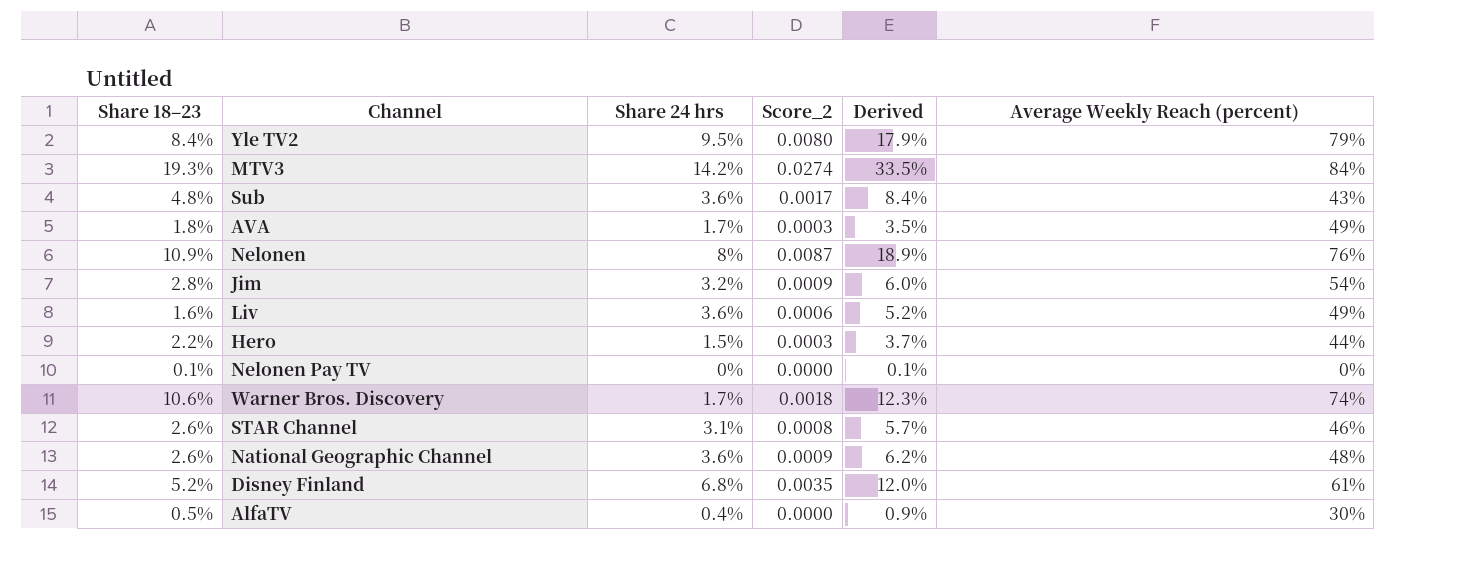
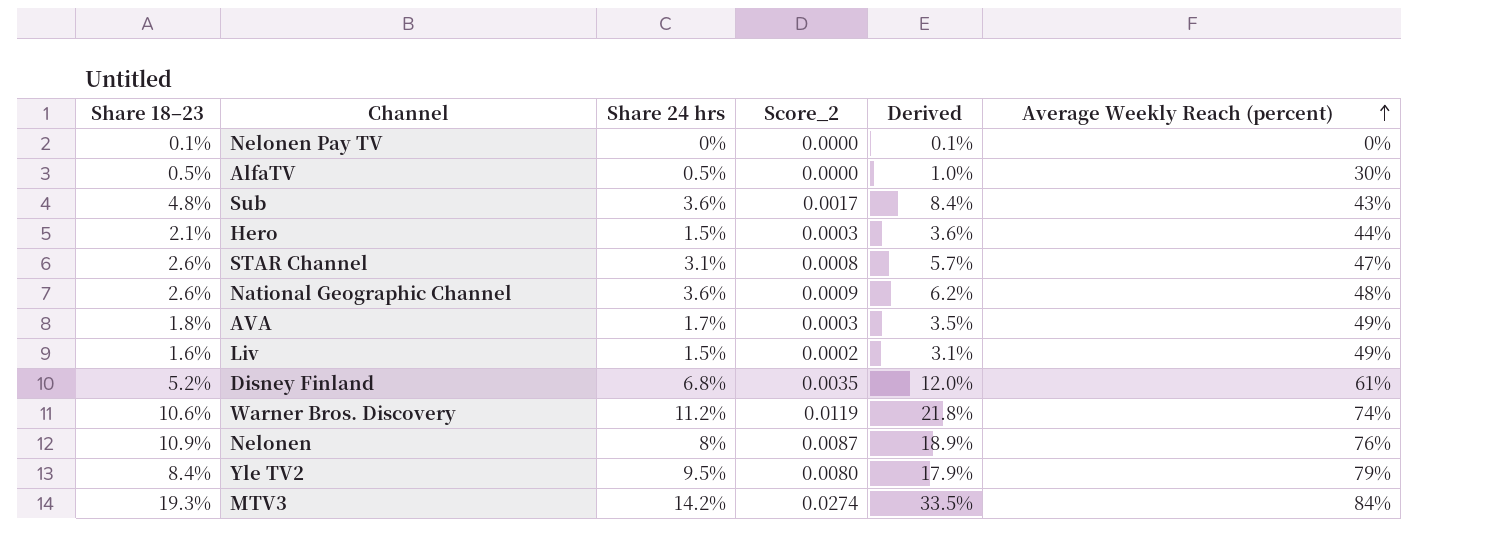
row order: none -> Average Weekly Reach (percent) ascending
row Jim: 2.8% | 3.2% | 0.0009 | 6.0% | 54% -> none
AlfaTV | Share 24 hrs: 0.4% -> 0.5%
AlfaTV | Derived: 0.9% -> 1.0%
Hero | Share 18–23: 2.2% -> 2.1%
Hero | Derived: 3.7% -> 3.6%
STAR Channel | Average Weekly Reach (percent): 46% -> 47%
Liv | Share 24 hrs: 3.6% -> 1.5%
Liv | Score_2: 0.0006 -> 0.0002
Liv | Derived: 5.2% -> 3.1%
Warner Bros. Discovery | Share 24 hrs: 1.7% -> 11.2%
Warner Bros. Discovery | Score_2: 0.0018 -> 0.0119
Warner Bros. Discovery | Derived: 12.3% -> 21.8%

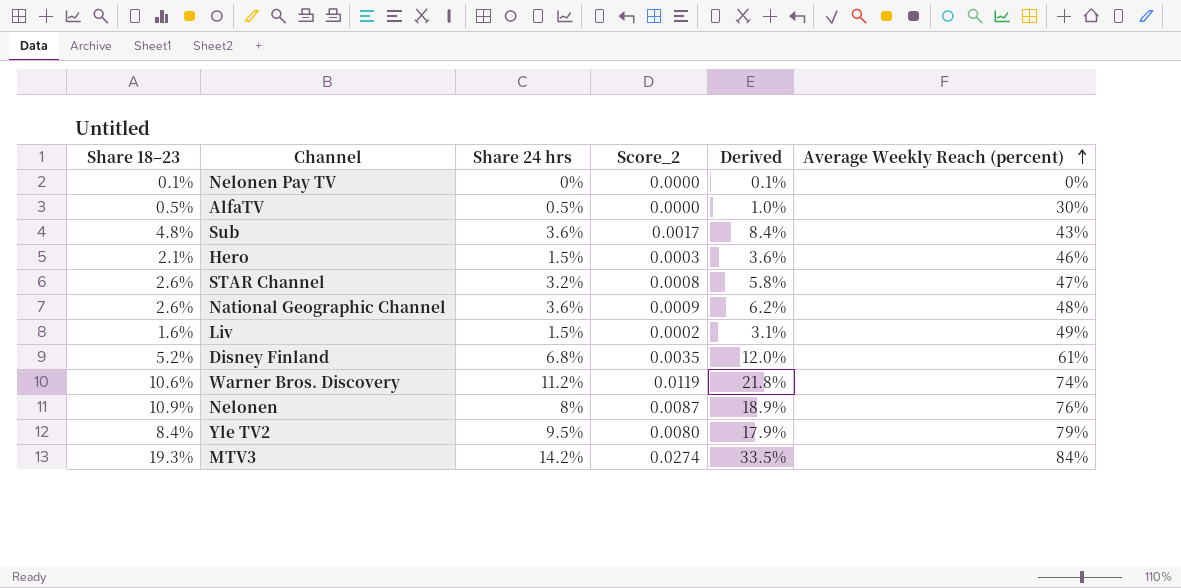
row AVA: 1.8% | 1.7% | 0.0003 | 3.5% | 49% -> none
Hero | Average Weekly Reach (percent): 44% -> 46%
STAR Channel | Share 24 hrs: 3.1% -> 3.2%
STAR Channel | Derived: 5.7% -> 5.8%

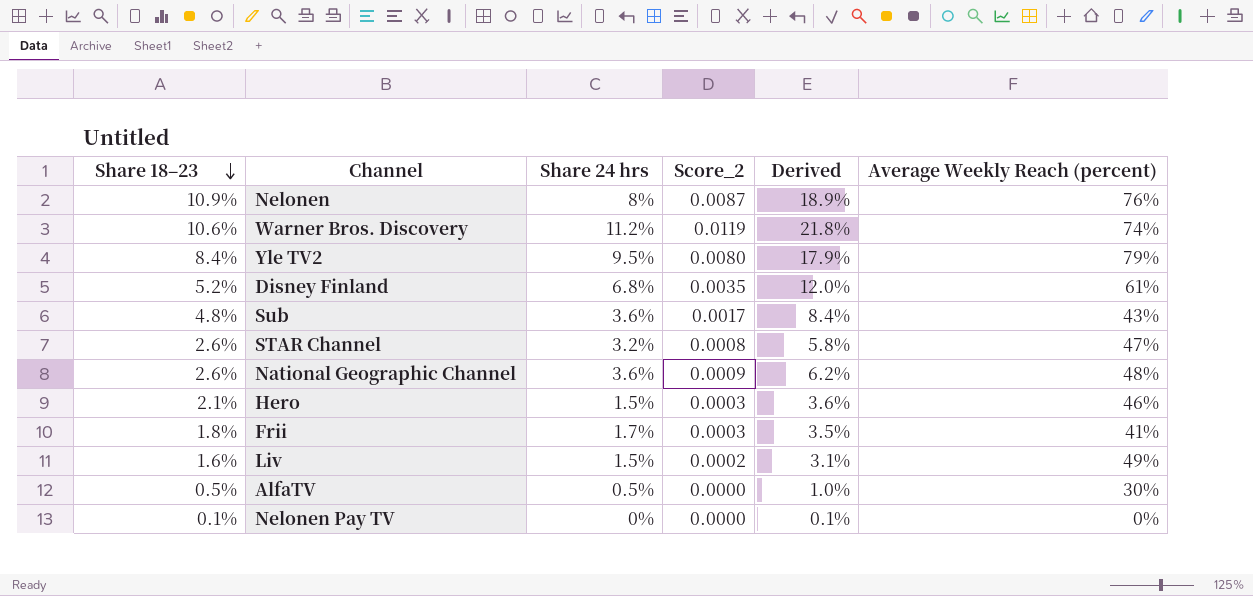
row order: Average Weekly Reach (percent) ascending -> Share 18–23 descending
row MTV3: 19.3% | 14.2% | 0.0274 | 33.5% | 84% -> none
row Frii: none -> 1.8% | 1.7% | 0.0003 | 3.5% | 41%

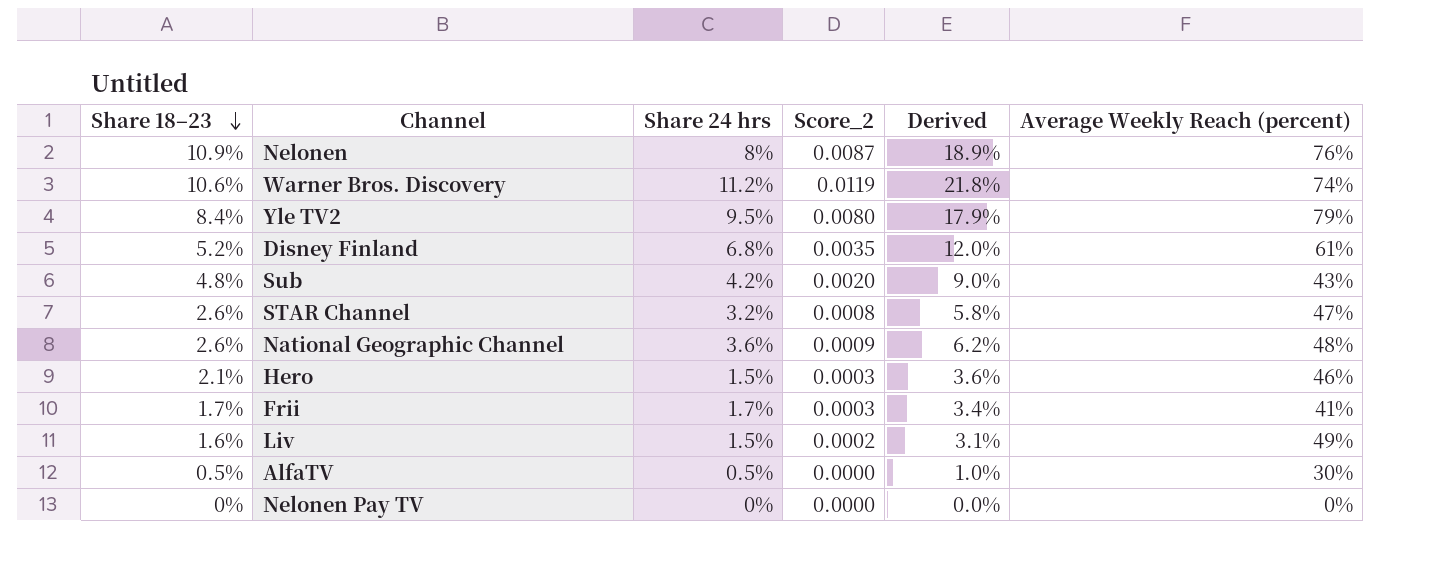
Sub | Share 24 hrs: 3.6% -> 4.2%
Sub | Score_2: 0.0017 -> 0.0020
Sub | Derived: 8.4% -> 9.0%
Frii | Share 18–23: 1.8% -> 1.7%
Frii | Derived: 3.5% -> 3.4%
Nelonen Pay TV | Share 18–23: 0.1% -> 0%
Nelonen Pay TV | Derived: 0.1% -> 0.0%

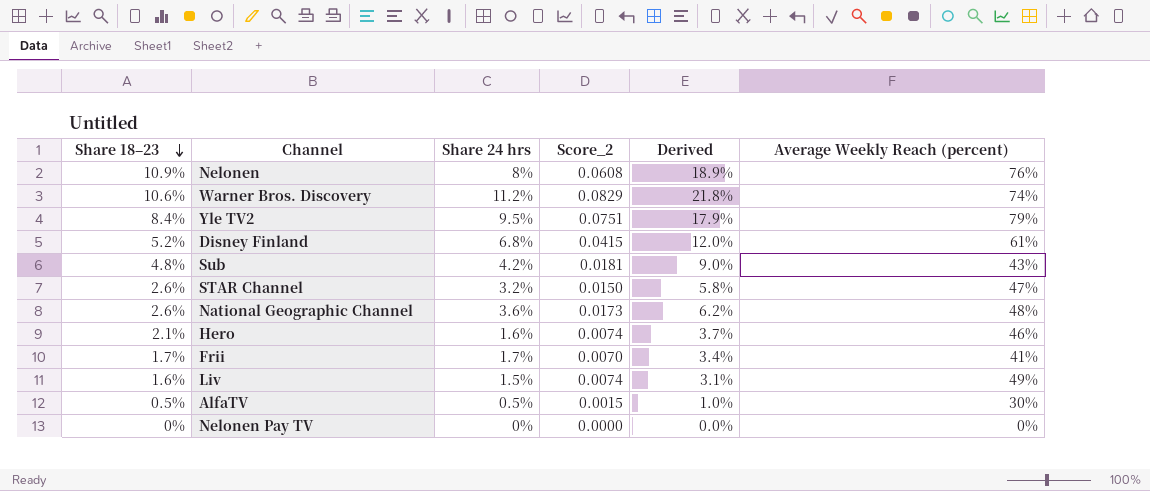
column Score_2 | formula: [Share 18–23] * [Share 24 hrs] -> [Share 24 hrs] * [Average Weekly Reach (percent)]
Hero | Share 24 hrs: 1.5% -> 1.6%
Hero | Derived: 3.6% -> 3.7%

